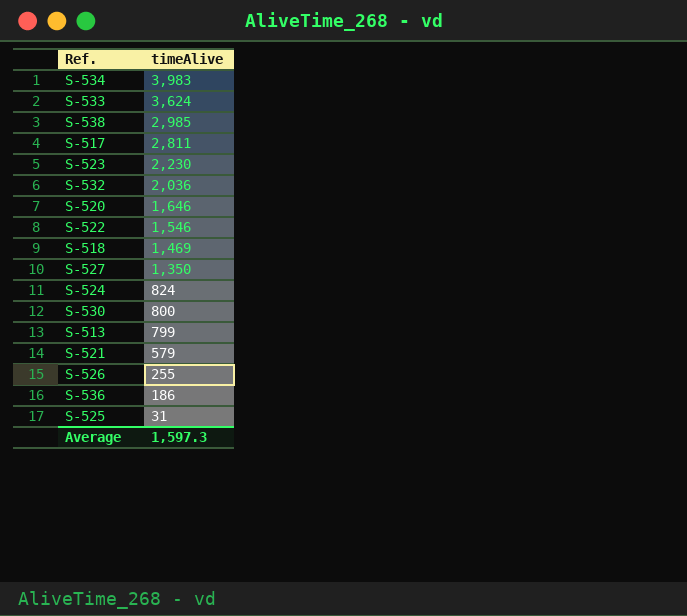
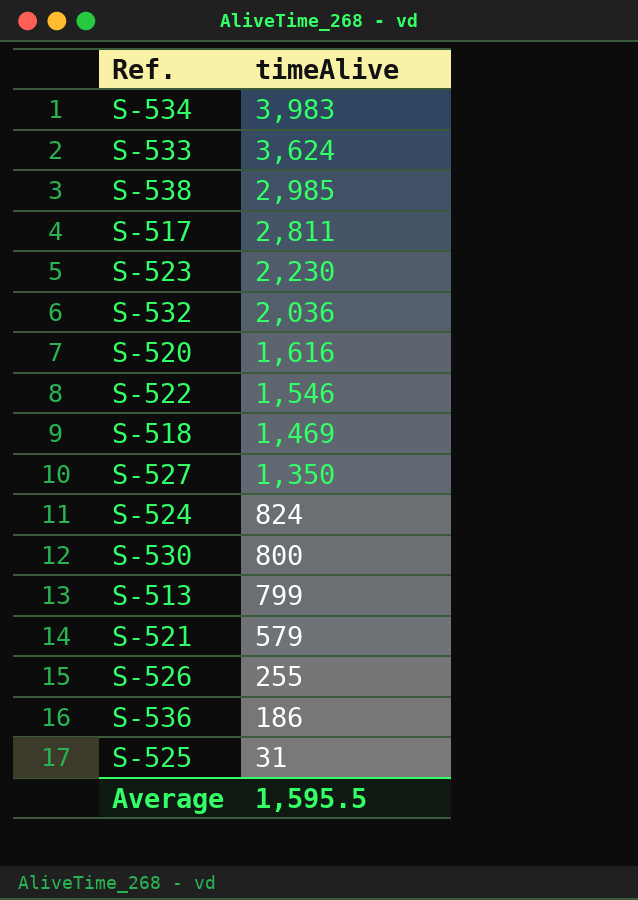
S-520 | timeAlive: 1,646 -> 1,616
Average | timeAlive: 1,597.3 -> 1,595.5

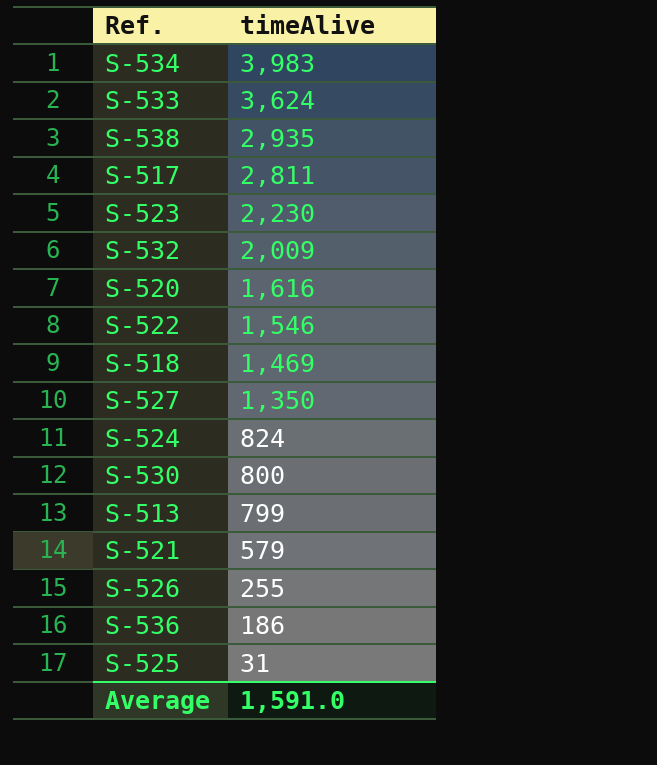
S-538 | timeAlive: 2,985 -> 2,935
S-532 | timeAlive: 2,036 -> 2,009
Average | timeAlive: 1,595.5 -> 1,591.0

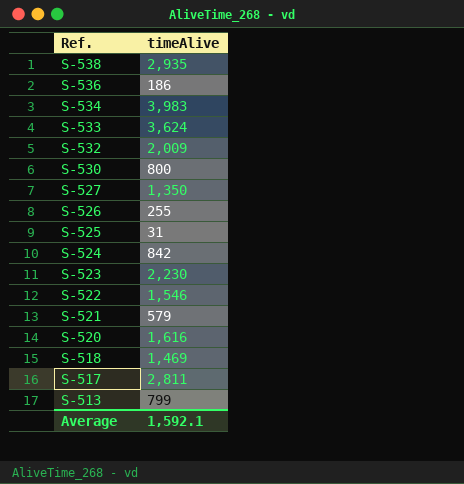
row order: timeAlive descending -> Ref. descending
S-524 | timeAlive: 824 -> 842
Average | timeAlive: 1,591.0 -> 1,592.1

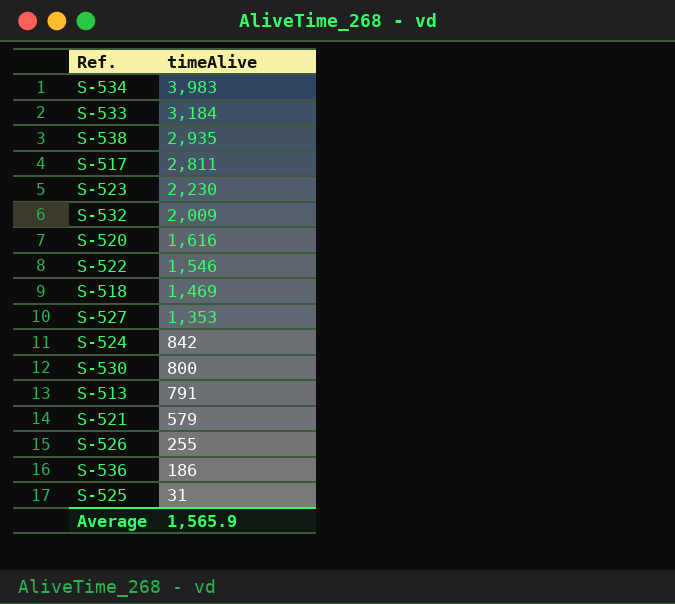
row order: Ref. descending -> timeAlive descending
S-533 | timeAlive: 3,624 -> 3,184
S-527 | timeAlive: 1,350 -> 1,353
S-513 | timeAlive: 799 -> 791
Average | timeAlive: 1,592.1 -> 1,565.9

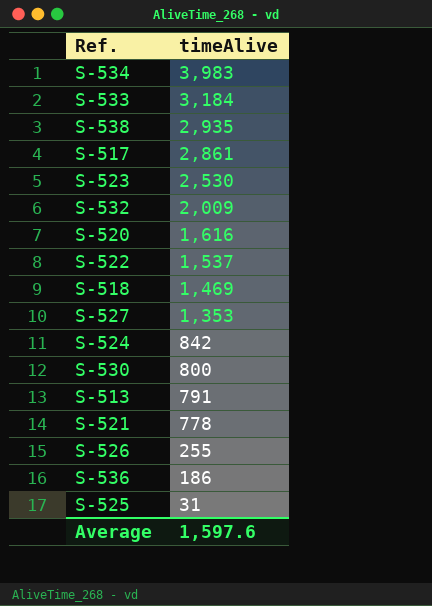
S-517 | timeAlive: 2,811 -> 2,861
S-523 | timeAlive: 2,230 -> 2,530
S-522 | timeAlive: 1,546 -> 1,537
S-521 | timeAlive: 579 -> 778
Average | timeAlive: 1,565.9 -> 1,597.6

